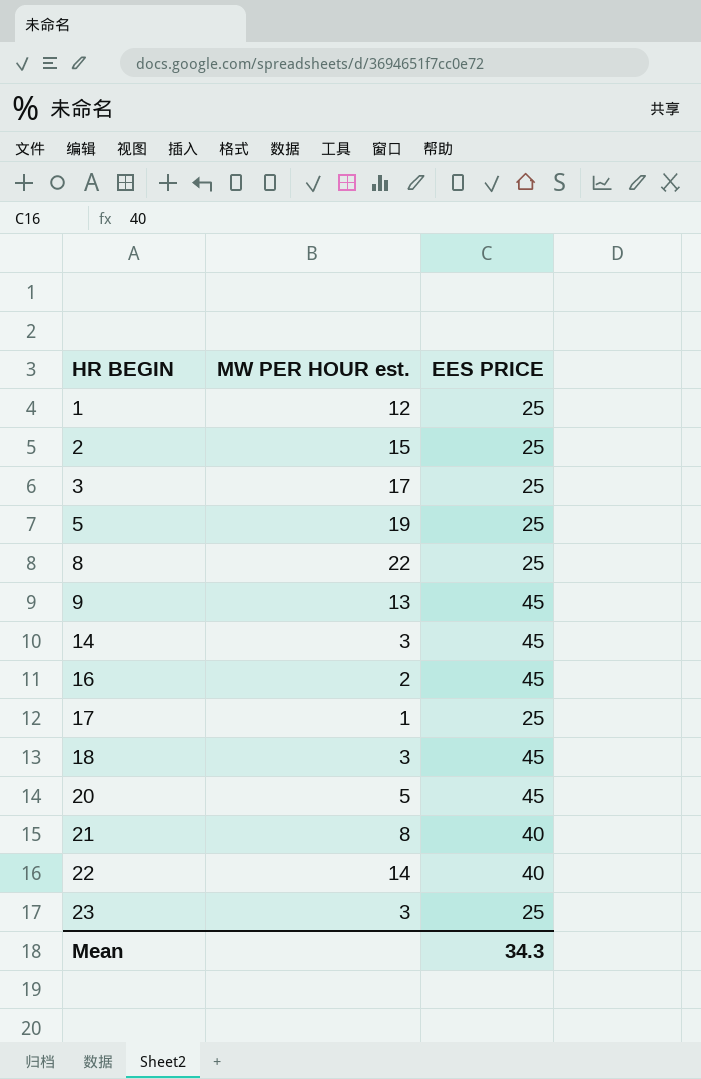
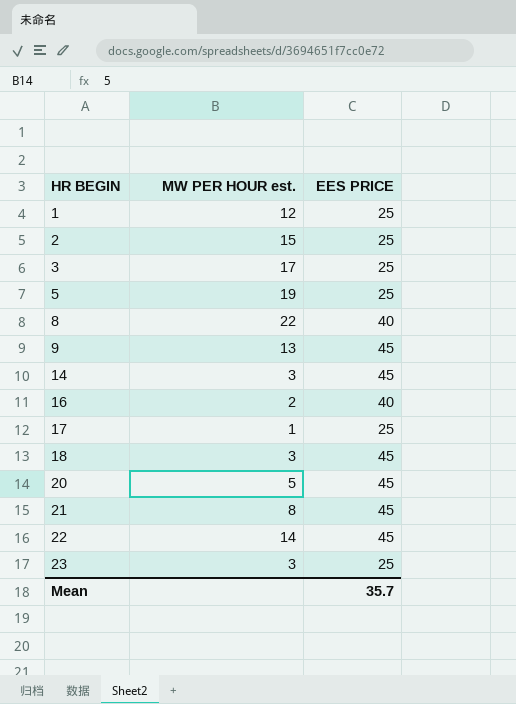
8 | EES PRICE: 25 -> 40
16 | EES PRICE: 45 -> 40
21 | EES PRICE: 40 -> 45
22 | EES PRICE: 40 -> 45
Mean | EES PRICE: 34.3 -> 35.7

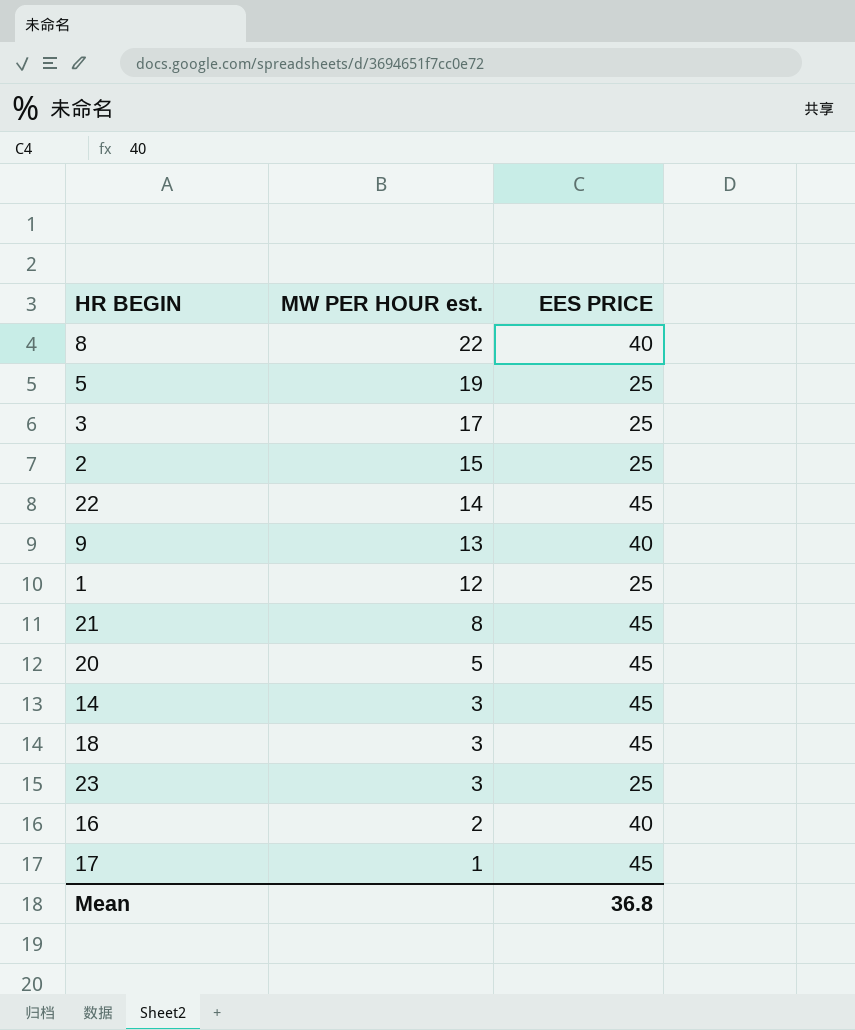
row order: HR BEGIN ascending -> MW PER HOUR est. descending
9 | EES PRICE: 45 -> 40
17 | EES PRICE: 25 -> 45
Mean | EES PRICE: 35.7 -> 36.8

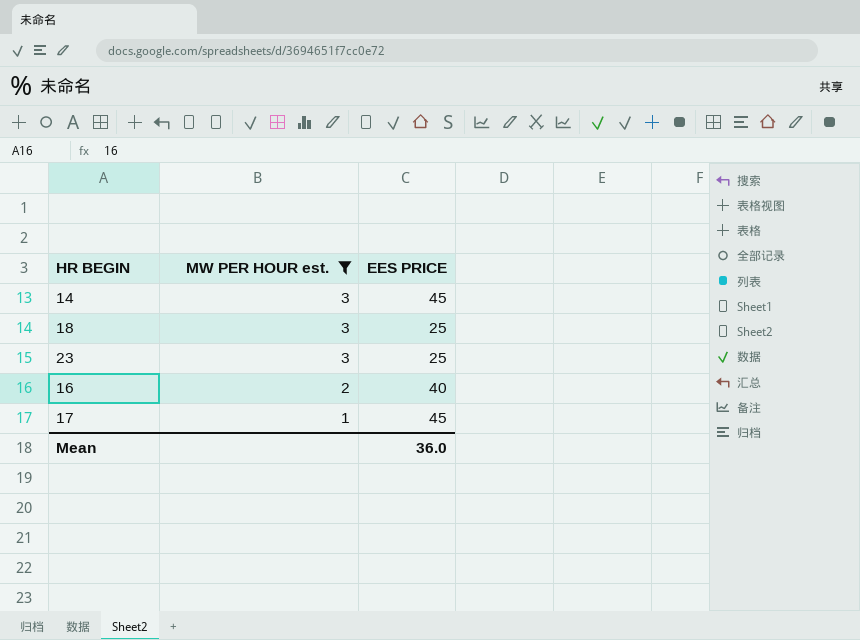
filter: none -> MW PER HOUR est. <= 3
18 | EES PRICE: 45 -> 25
Mean | EES PRICE: 36.8 -> 36.0

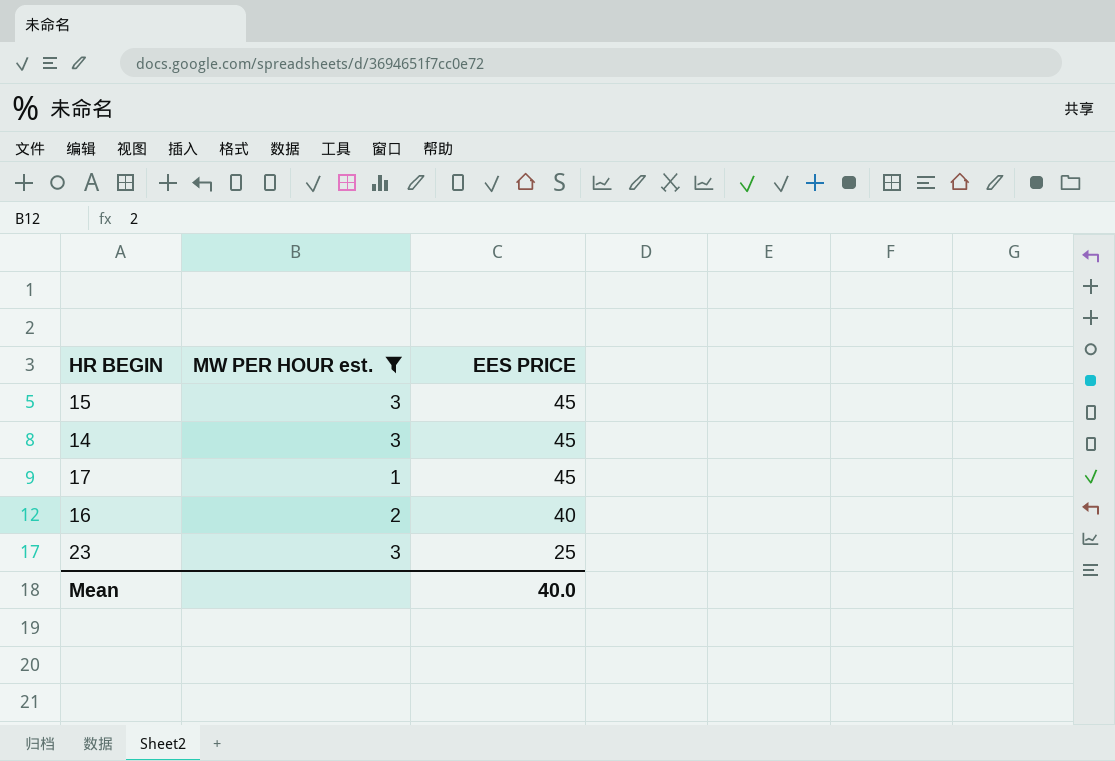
row order: MW PER HOUR est. descending -> EES PRICE descending
row 18: 3 | 25 -> none
row 15: none -> 3 | 45
Mean | EES PRICE: 36.0 -> 40.0

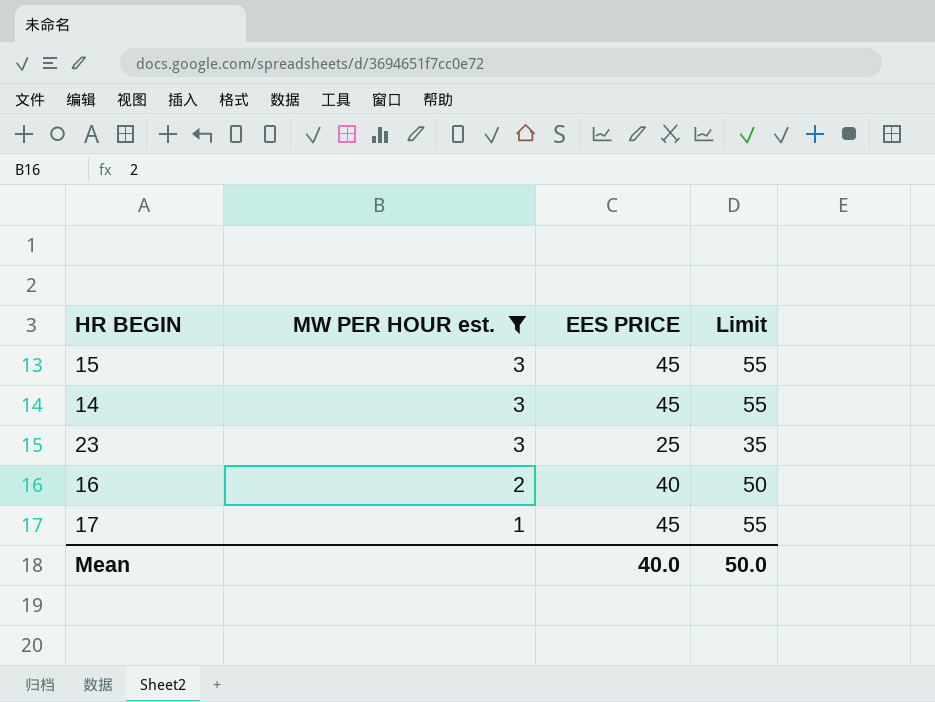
row order: EES PRICE descending -> MW PER HOUR est. descending
column Limit | formula: none -> [EES PRICE] + 10

